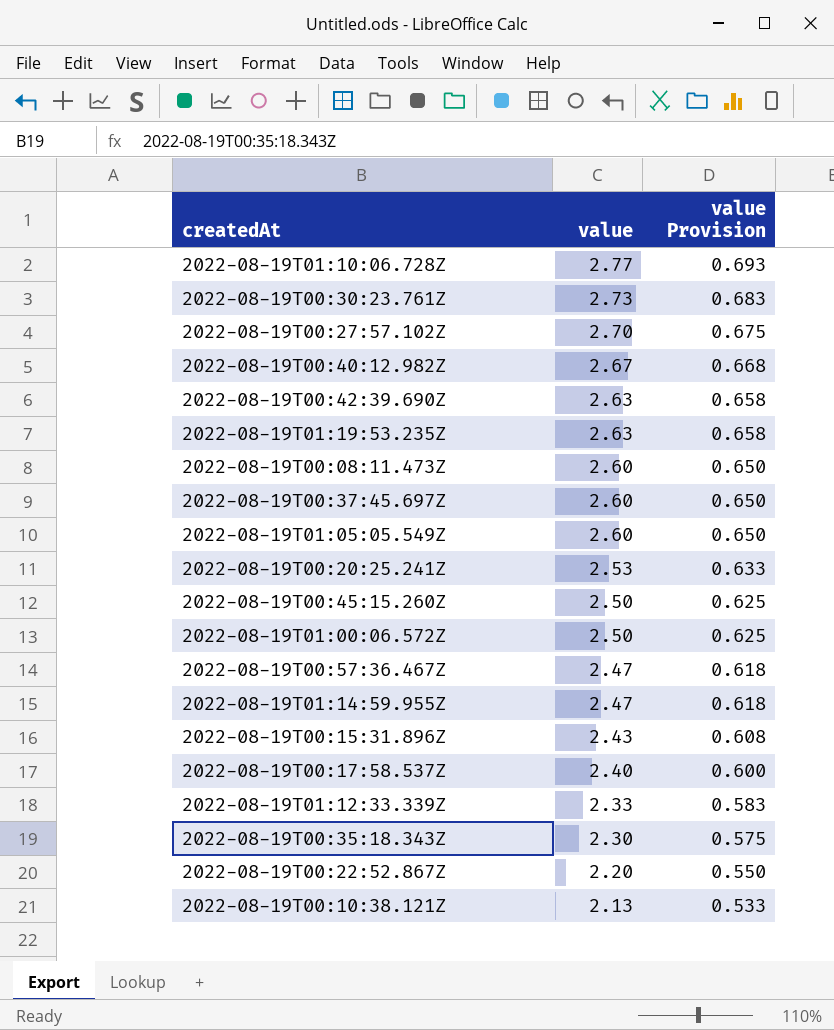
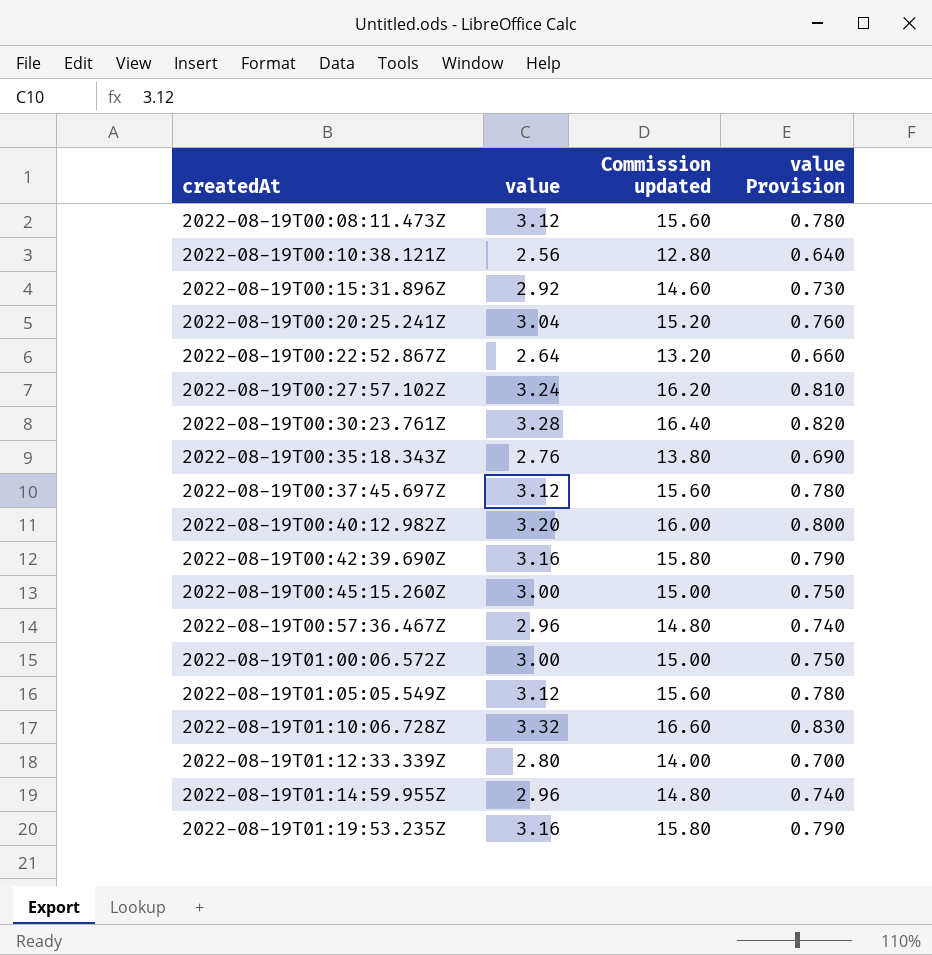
row order: value descending -> createdAt ascending
column Commission updated | formula: none -> [value] * 5
row 2022-08-19T00:17:58.537Z: 2.40 | 0.600 -> none
2022-08-19T00:08:11.473Z | value: 2.60 -> 3.12
2022-08-19T00:08:11.473Z | value Provision: 0.650 -> 0.780
2022-08-19T00:10:38.121Z | value: 2.13 -> 2.56
2022-08-19T00:10:38.121Z | value Provision: 0.533 -> 0.640
2022-08-19T00:15:31.896Z | value: 2.43 -> 2.92
2022-08-19T00:15:31.896Z | value Provision: 0.608 -> 0.730
2022-08-19T00:20:25.241Z | value: 2.53 -> 3.04
2022-08-19T00:20:25.241Z | value Provision: 0.633 -> 0.760
2022-08-19T00:22:52.867Z | value: 2.20 -> 2.64
2022-08-19T00:22:52.867Z | value Provision: 0.550 -> 0.660
2022-08-19T00:27:57.102Z | value: 2.70 -> 3.24
2022-08-19T00:27:57.102Z | value Provision: 0.675 -> 0.810
2022-08-19T00:30:23.761Z | value: 2.73 -> 3.28
2022-08-19T00:30:23.761Z | value Provision: 0.683 -> 0.820
2022-08-19T00:35:18.343Z | value: 2.30 -> 2.76
2022-08-19T00:35:18.343Z | value Provision: 0.575 -> 0.690
2022-08-19T00:37:45.697Z | value: 2.60 -> 3.12
2022-08-19T00:37:45.697Z | value Provision: 0.650 -> 0.780
2022-08-19T00:40:12.982Z | value: 2.67 -> 3.20
2022-08-19T00:40:12.982Z | value Provision: 0.668 -> 0.800
2022-08-19T00:42:39.690Z | value: 2.63 -> 3.16
2022-08-19T00:42:39.690Z | value Provision: 0.658 -> 0.790
2022-08-19T00:45:15.260Z | value: 2.50 -> 3.00
2022-08-19T00:45:15.260Z | value Provision: 0.625 -> 0.750
2022-08-19T00:57:36.467Z | value: 2.47 -> 2.96
2022-08-19T00:57:36.467Z | value Provision: 0.618 -> 0.740
2022-08-19T01:00:06.572Z | value: 2.50 -> 3.00
2022-08-19T01:00:06.572Z | value Provision: 0.625 -> 0.750
2022-08-19T01:05:05.549Z | value: 2.60 -> 3.12
2022-08-19T01:05:05.549Z | value Provision: 0.650 -> 0.780
2022-08-19T01:10:06.728Z | value: 2.77 -> 3.32
2022-08-19T01:10:06.728Z | value Provision: 0.693 -> 0.830
2022-08-19T01:12:33.339Z | value: 2.33 -> 2.80
2022-08-19T01:12:33.339Z | value Provision: 0.583 -> 0.700
2022-08-19T01:14:59.955Z | value: 2.47 -> 2.96
2022-08-19T01:14:59.955Z | value Provision: 0.618 -> 0.740
2022-08-19T01:19:53.235Z | value: 2.63 -> 3.16
2022-08-19T01:19:53.235Z | value Provision: 0.658 -> 0.790

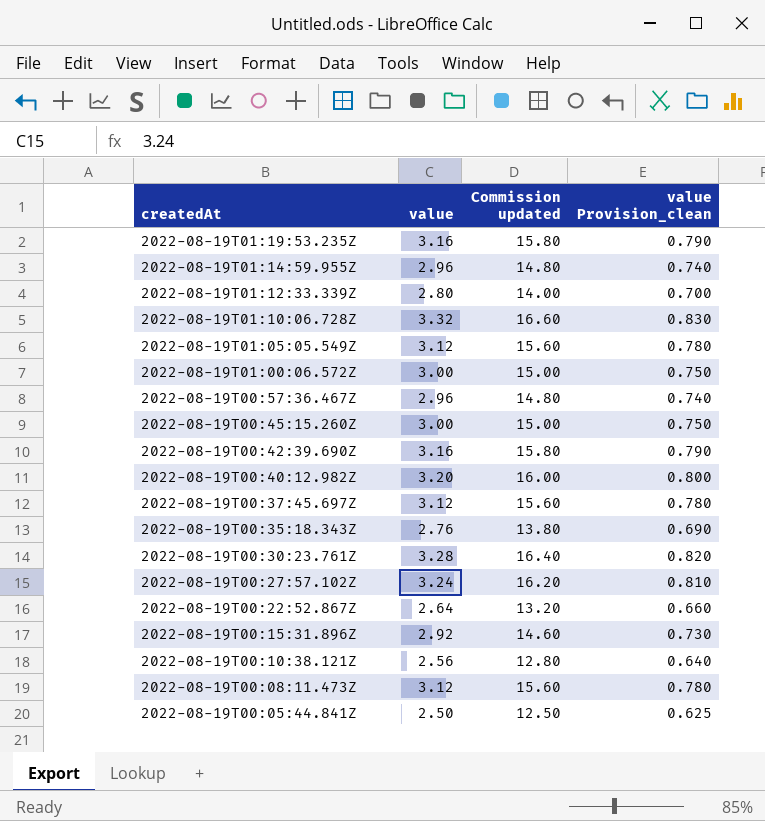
row order: createdAt ascending -> createdAt descending
column name: value Provision -> value Provision_clean
row 2022-08-19T00:20:25.241Z: 3.04 | 15.20 | 0.760 -> none
row 2022-08-19T00:05:44.841Z: none -> 2.50 | 12.50 | 0.625

